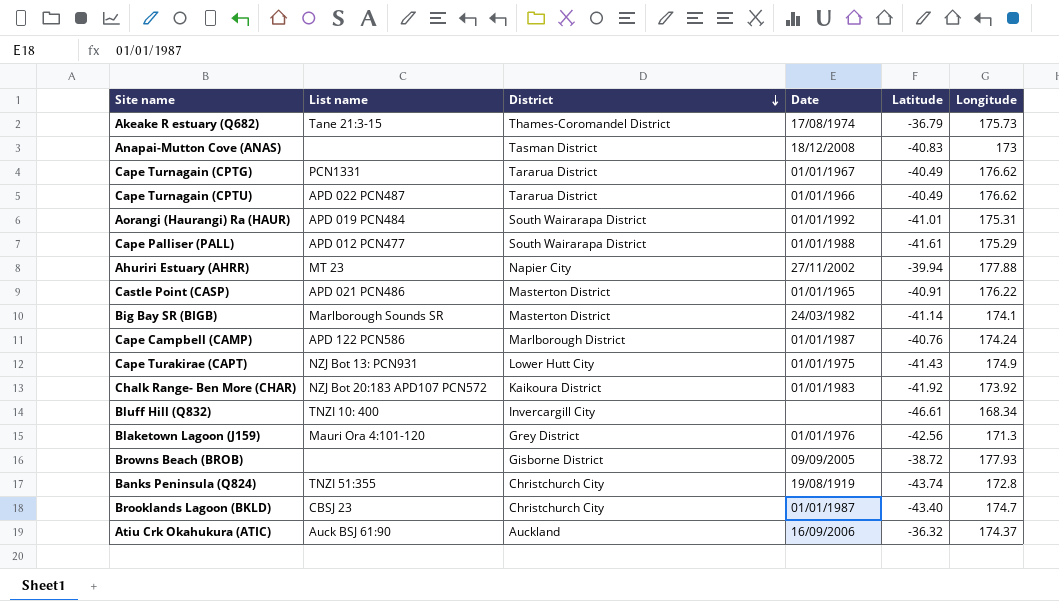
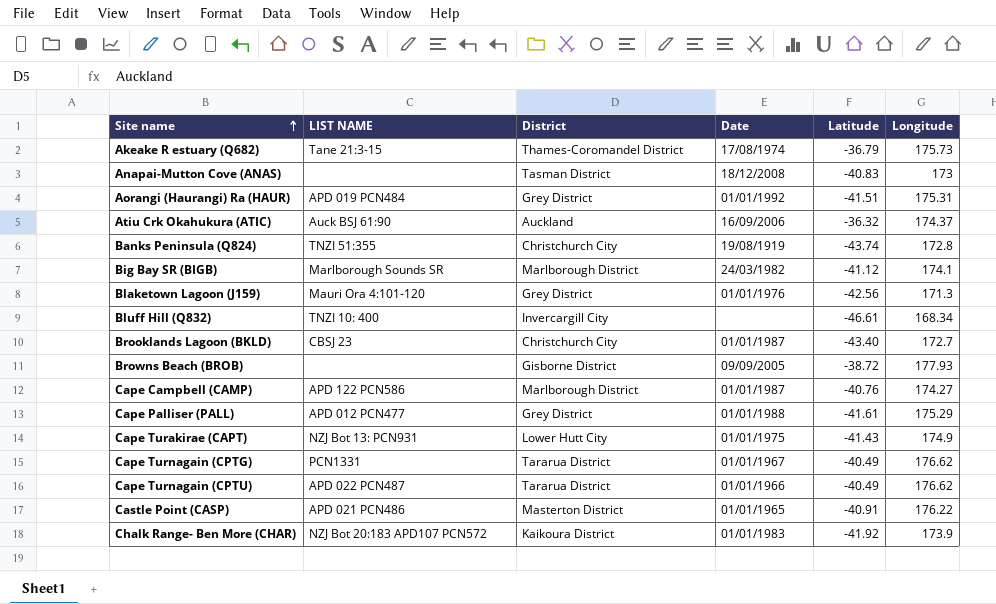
row order: District descending -> Site name ascending
column name: List name -> LIST NAME
row Ahuriri Estuary (AHRR): MT 23 | Napier City | 27/11/2002 | -39.94 | 177.88 -> none
Aorangi (Haurangi) Ra (HAUR) | District: South Wairarapa District -> Grey District
Aorangi (Haurangi) Ra (HAUR) | Latitude: -41.01 -> -41.51
Big Bay SR (BIGB) | District: Masterton District -> Marlborough District
Big Bay SR (BIGB) | Latitude: -41.14 -> -41.12
Brooklands Lagoon (BKLD) | Longitude: 174.7 -> 172.7
Cape Campbell (CAMP) | Longitude: 174.24 -> 174.27
Cape Palliser (PALL) | District: South Wairarapa District -> Grey District
Chalk Range- Ben More (CHAR) | Longitude: 173.92 -> 173.9

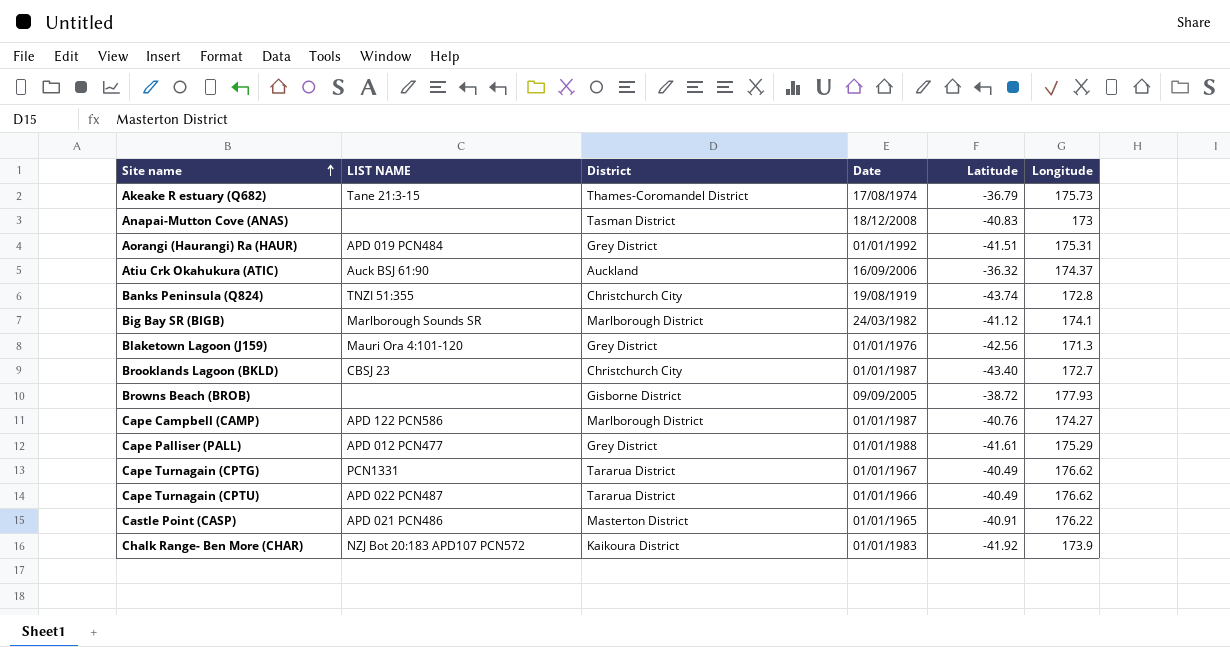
row Bluff Hill (Q832): TNZI 10: 400 | Invercargill City | none | -46.61 | 168.34 -> none
row Cape Turakirae (CAPT): NZJ Bot 13: PCN931 | Lower Hutt City | 01/01/1975 | -41.43 | 174.9 -> none

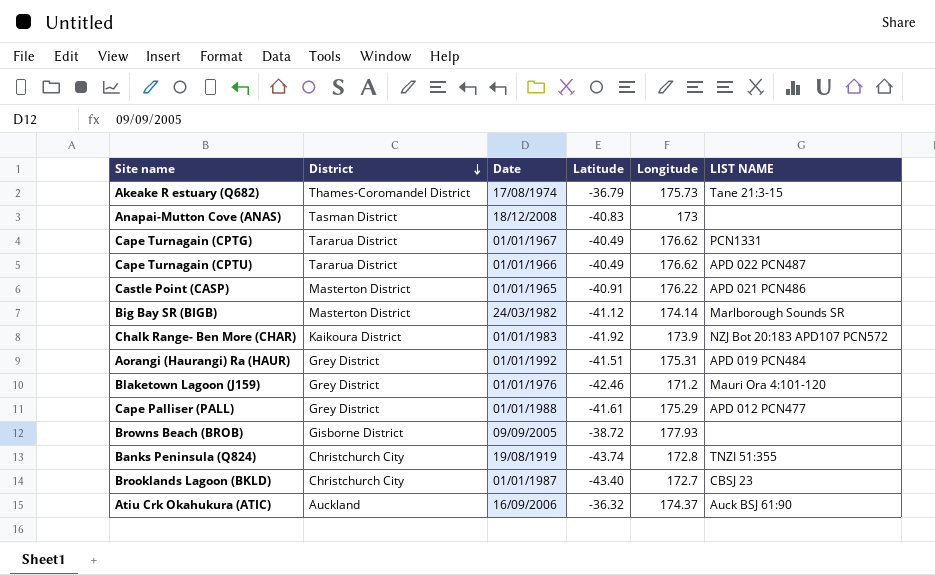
row order: Site name ascending -> District descending
column LIST NAME | position: 2 -> 6
row Cape Campbell (CAMP): APD 122 PCN586 | Marlborough District | 01/01/1987 | -40.76 | 174.27 -> none
Big Bay SR (BIGB) | District: Marlborough District -> Masterton District
Big Bay SR (BIGB) | Longitude: 174.1 -> 174.14
Blaketown Lagoon (J159) | Latitude: -42.56 -> -42.46
Blaketown Lagoon (J159) | Longitude: 171.3 -> 171.2

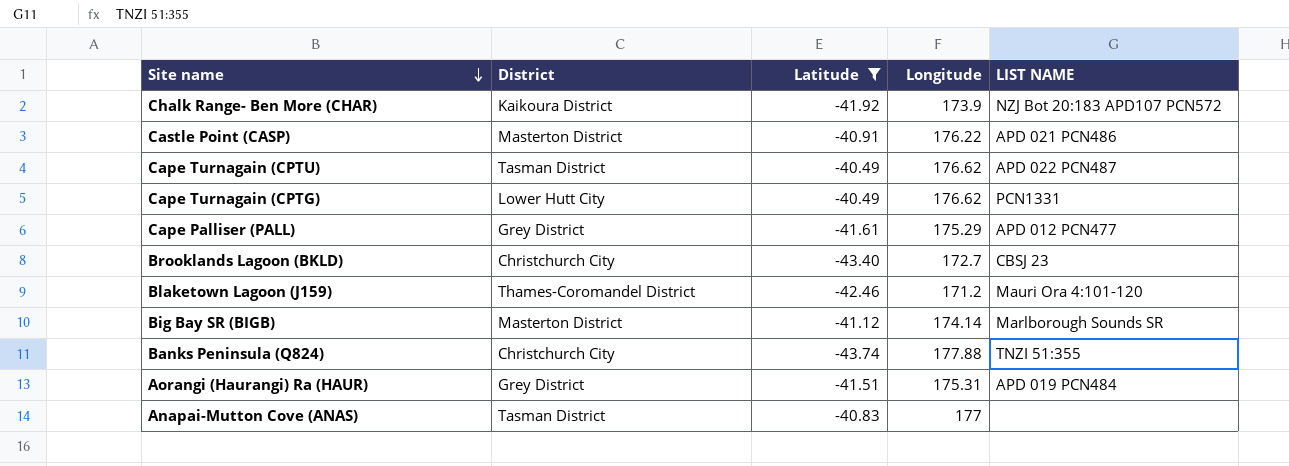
filter: none -> Latitude <= -40.49
row order: District descending -> Site name descending
column Date | position: 3 -> none
Cape Turnagain (CPTU) | District: Tararua District -> Tasman District
Cape Turnagain (CPTG) | District: Tararua District -> Lower Hutt City
Blaketown Lagoon (J159) | District: Grey District -> Thames-Coromandel District
Banks Peninsula (Q824) | Longitude: 172.8 -> 177.88
Anapai-Mutton Cove (ANAS) | Longitude: 173 -> 177

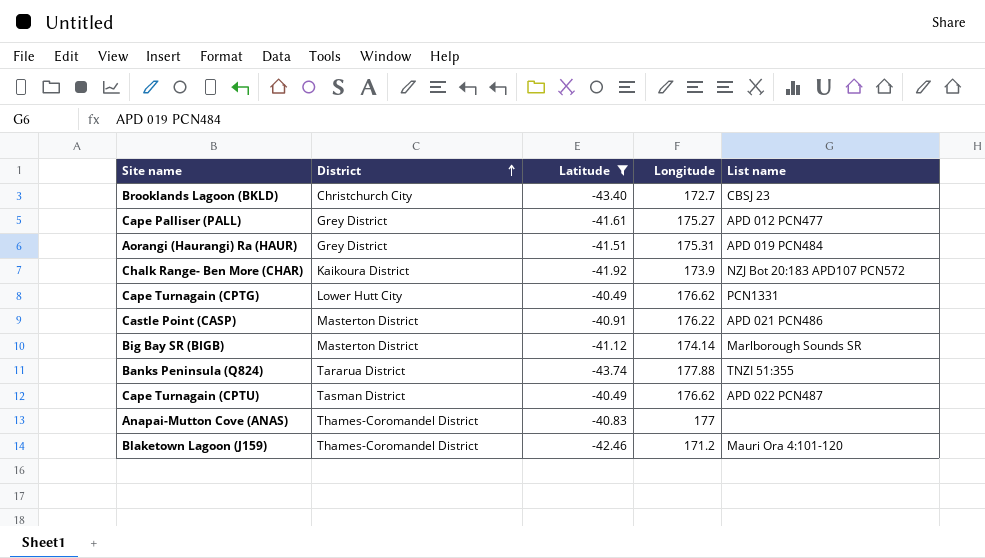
row order: Site name descending -> District ascending
column name: LIST NAME -> List name
Cape Palliser (PALL) | Longitude: 175.29 -> 175.27
Banks Peninsula (Q824) | District: Christchurch City -> Tararua District
Anapai-Mutton Cove (ANAS) | District: Tasman District -> Thames-Coromandel District

